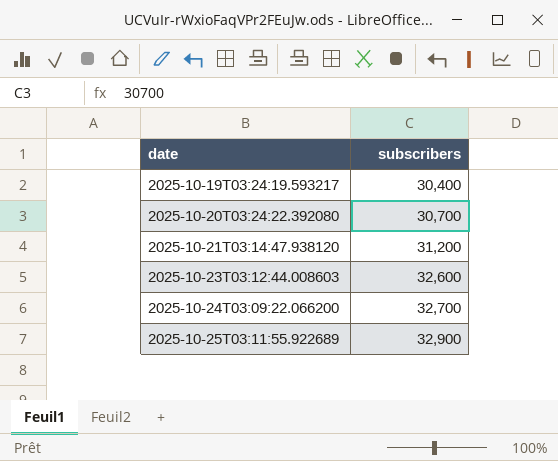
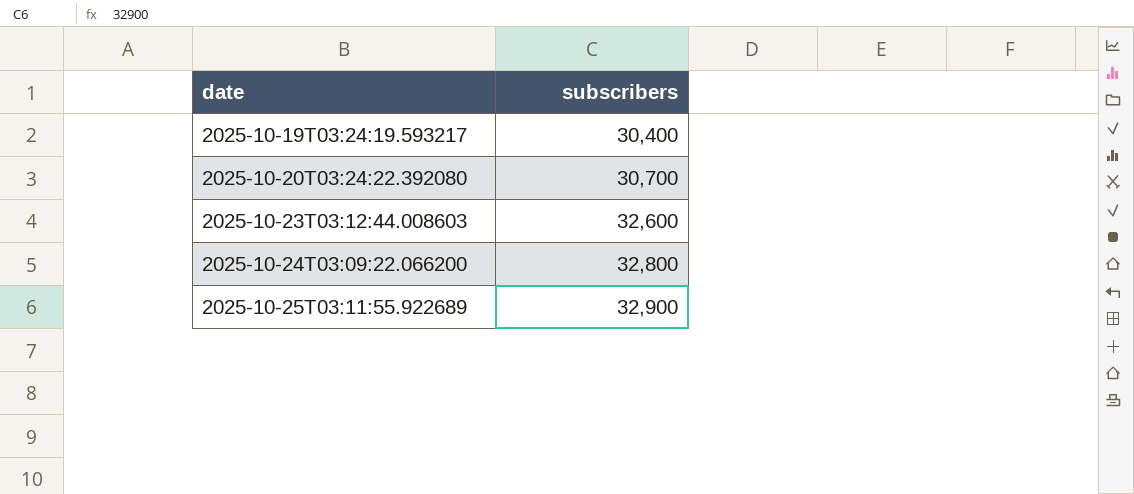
row 2025-10-21T03:14:47.938120: 31,200 -> none
2025-10-24T03:09:22.066200 | subscribers: 32,700 -> 32,800

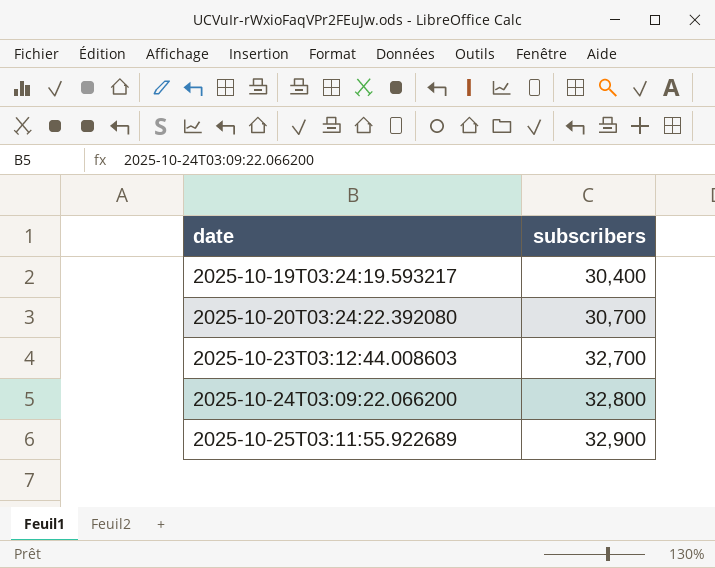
2025-10-23T03:12:44.008603 | subscribers: 32,600 -> 32,700

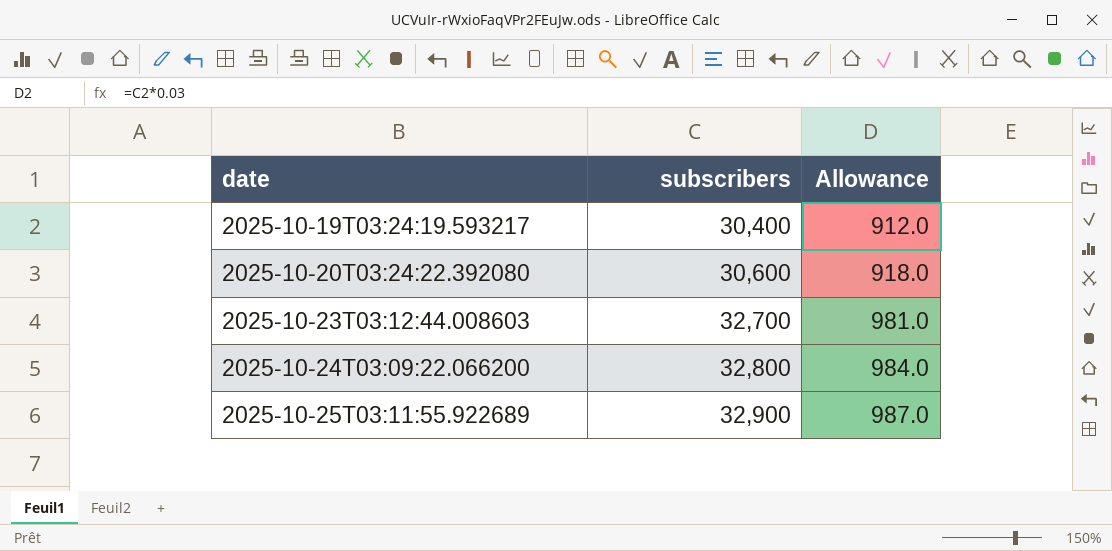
column Allowance | formula: none -> [subscribers] * 0.03
2025-10-20T03:24:22.392080 | subscribers: 30,700 -> 30,600

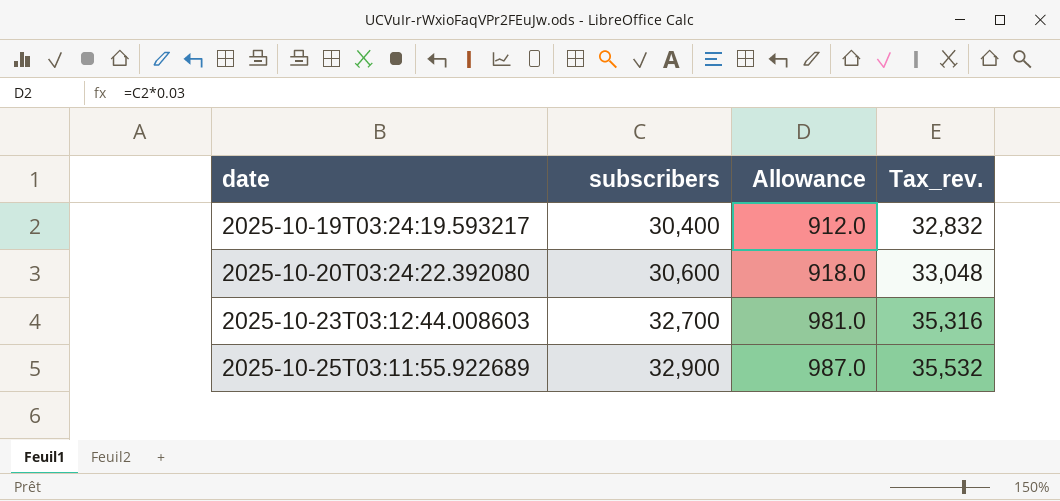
column Tax_rev. | formula: none -> [subscribers] * 1.08
row 2025-10-24T03:09:22.066200: 32,800 | 984.0 -> none

